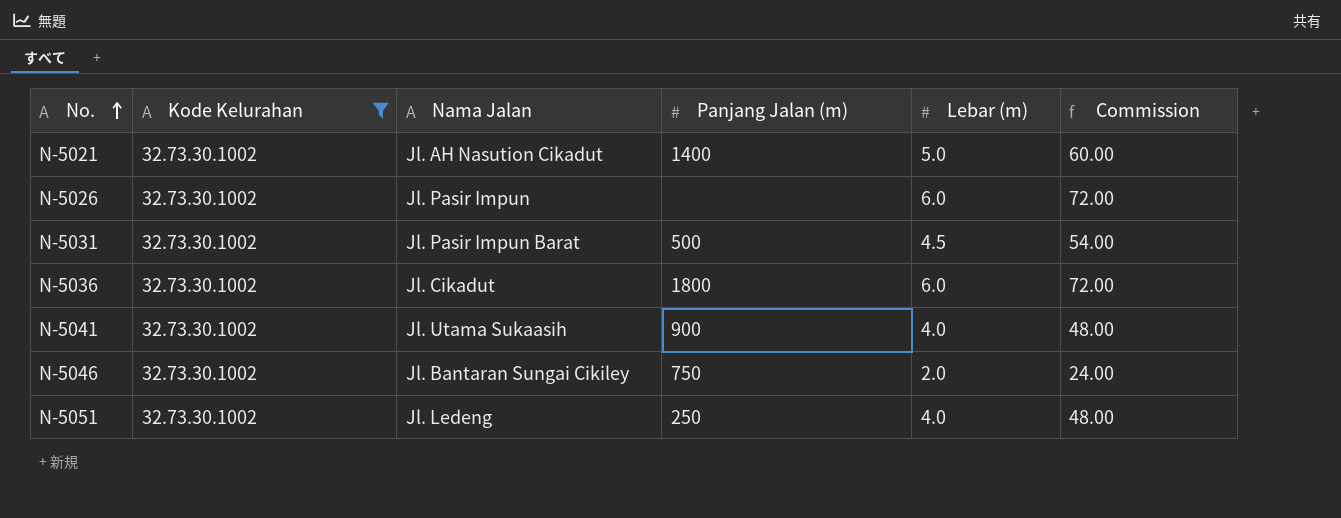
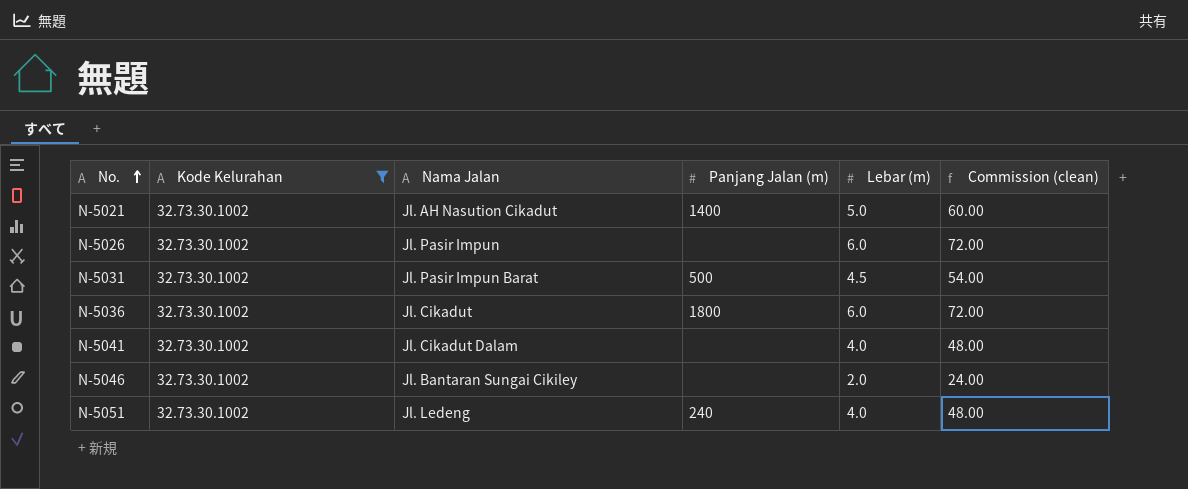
column name: Commission -> Commission (clean)
N-5041 | Nama Jalan: Jl. Utama Sukaasih -> Jl. Cikadut Dalam
N-5041 | Panjang Jalan (m): 900 -> none
N-5046 | Panjang Jalan (m): 750 -> none
N-5051 | Panjang Jalan (m): 250 -> 240

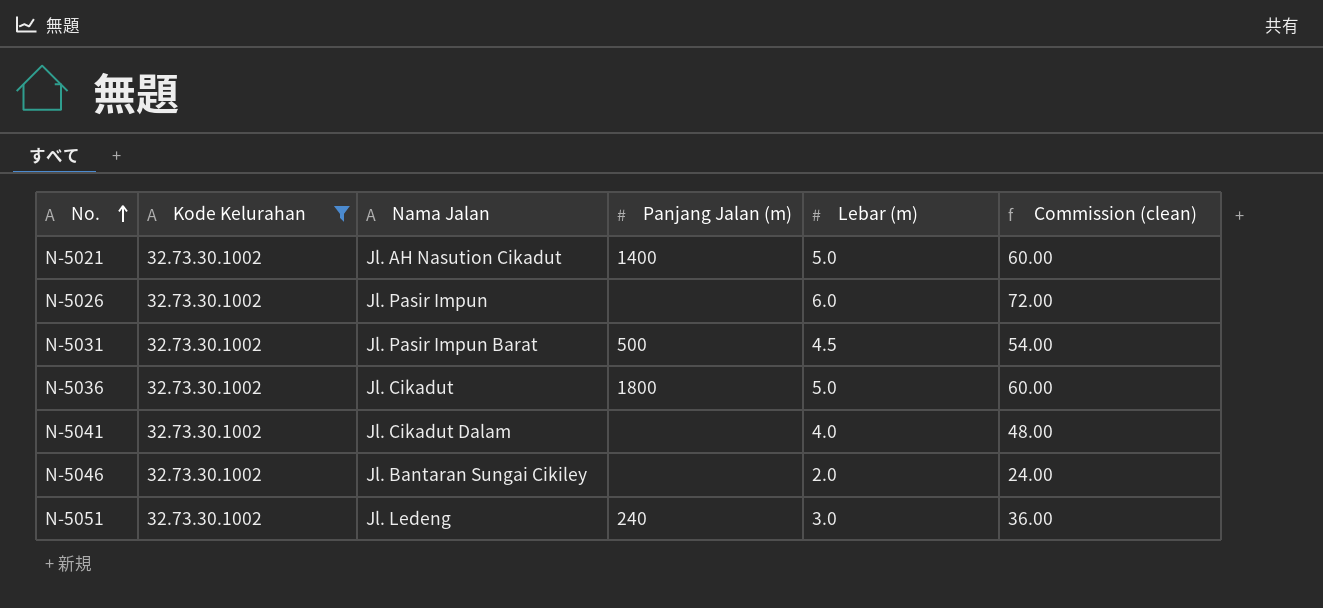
N-5036 | Lebar (m): 6.0 -> 5.0
N-5036 | Commission (clean): 72.00 -> 60.00
N-5051 | Lebar (m): 4.0 -> 3.0
N-5051 | Commission (clean): 48.00 -> 36.00

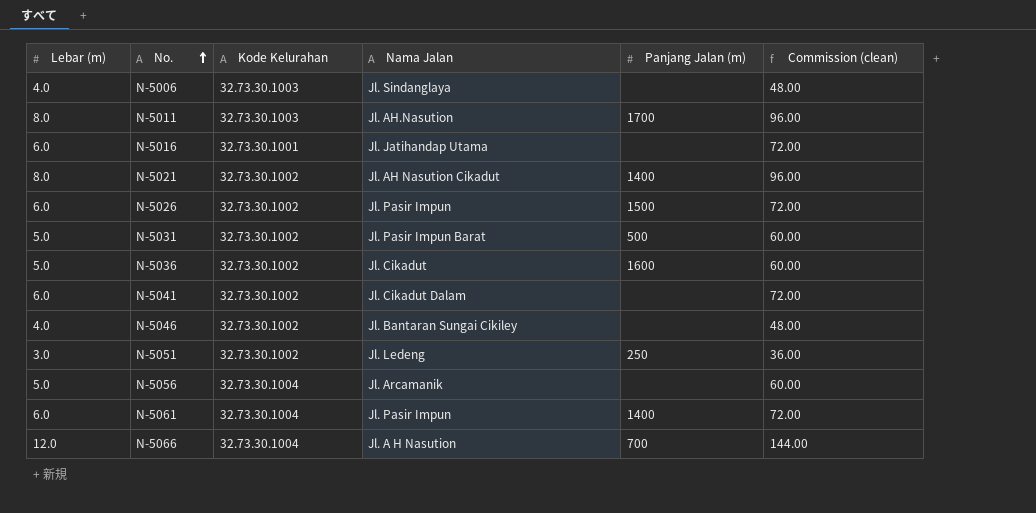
filter: Kode Kelurahan = 32.73.30.1002 -> none
column Lebar (m) | position: 5 -> 1
N-5021 | Lebar (m): 5.0 -> 8.0
N-5021 | Commission (clean): 60.00 -> 96.00
N-5026 | Panjang Jalan (m): none -> 1500
N-5031 | Lebar (m): 4.5 -> 5.0
N-5031 | Commission (clean): 54.00 -> 60.00
N-5036 | Panjang Jalan (m): 1800 -> 1600
N-5041 | Lebar (m): 4.0 -> 6.0
N-5041 | Commission (clean): 48.00 -> 72.00
N-5046 | Lebar (m): 2.0 -> 4.0
N-5046 | Commission (clean): 24.00 -> 48.00
N-5051 | Panjang Jalan (m): 240 -> 250

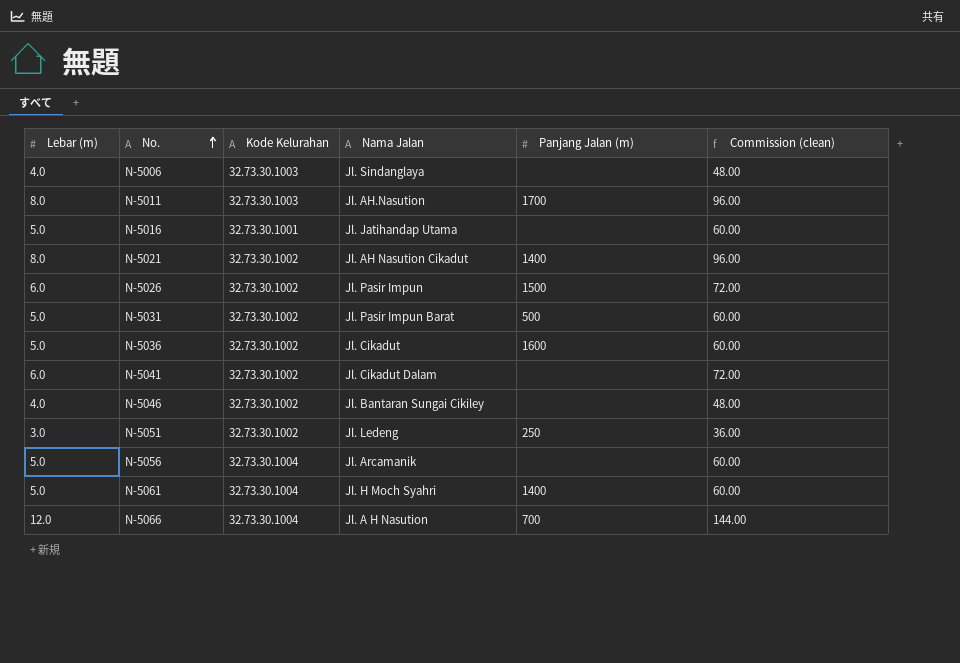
N-5016 | Lebar (m): 6.0 -> 5.0
N-5016 | Commission (clean): 72.00 -> 60.00
N-5061 | Lebar (m): 6.0 -> 5.0
N-5061 | Nama Jalan: Jl. Pasir Impun -> Jl. H Moch Syahri
N-5061 | Commission (clean): 72.00 -> 60.00

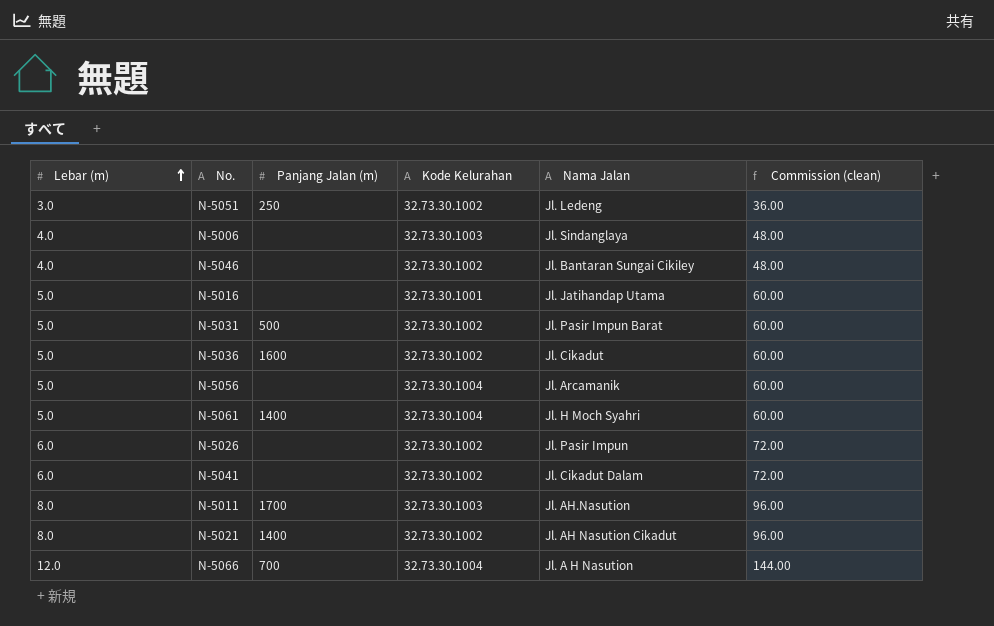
row order: No. ascending -> Lebar (m) ascending
column Panjang Jalan (m) | position: 5 -> 3
N-5026 | Panjang Jalan (m): 1500 -> none

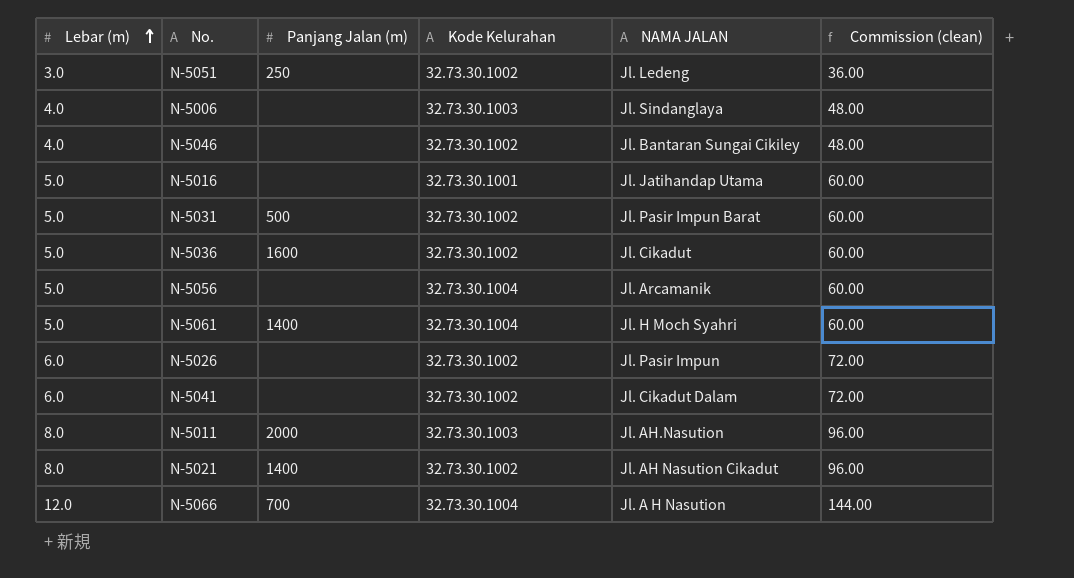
column name: Nama Jalan -> NAMA JALAN
N-5011 | Panjang Jalan (m): 1700 -> 2000

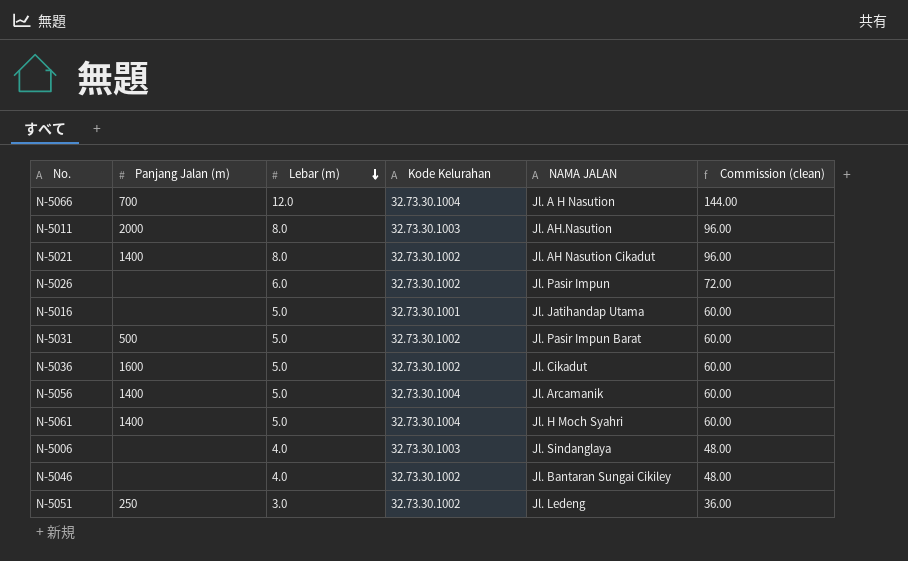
row order: Lebar (m) ascending -> Lebar (m) descending
column Lebar (m) | position: 1 -> 3
row N-5041: 6.0 | none | 32.73.30.1002 | Jl. Cikadut Dalam | 72.00 -> none
N-5056 | Panjang Jalan (m): none -> 1400

